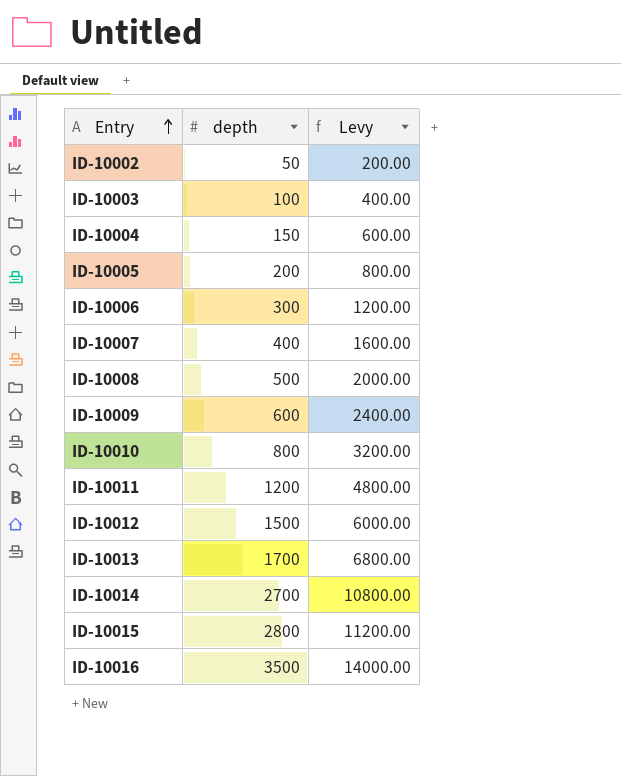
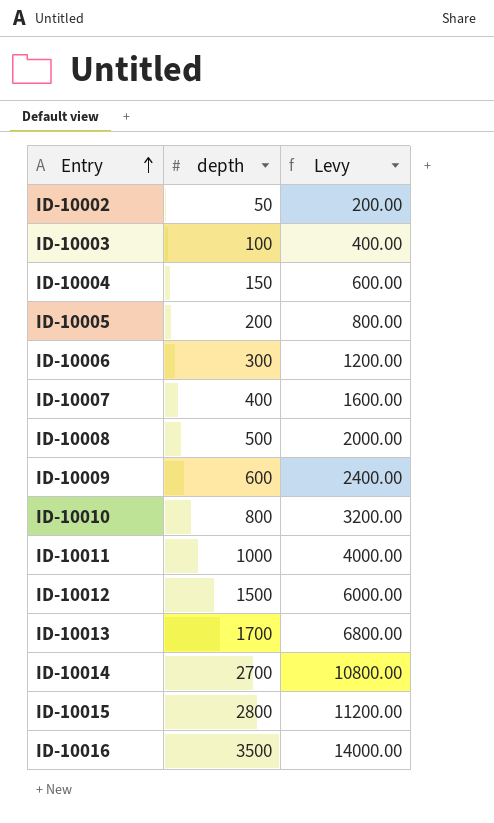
ID-10011 | depth: 1200 -> 1000
ID-10011 | Levy: 4800.00 -> 4000.00

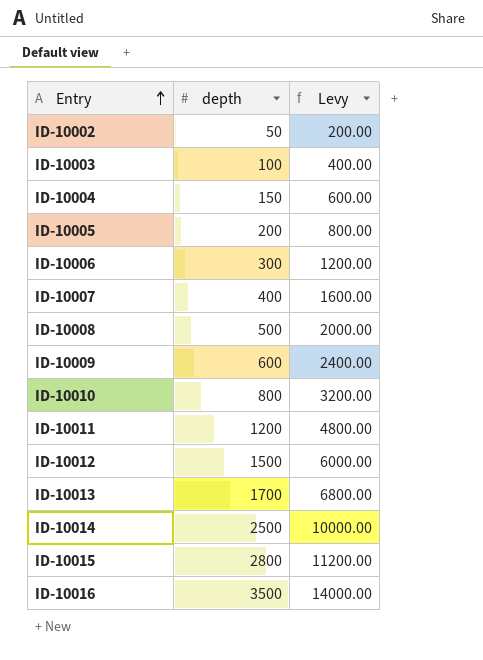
ID-10011 | depth: 1000 -> 1200
ID-10011 | Levy: 4000.00 -> 4800.00
ID-10014 | depth: 2700 -> 2500
ID-10014 | Levy: 10800.00 -> 10000.00

